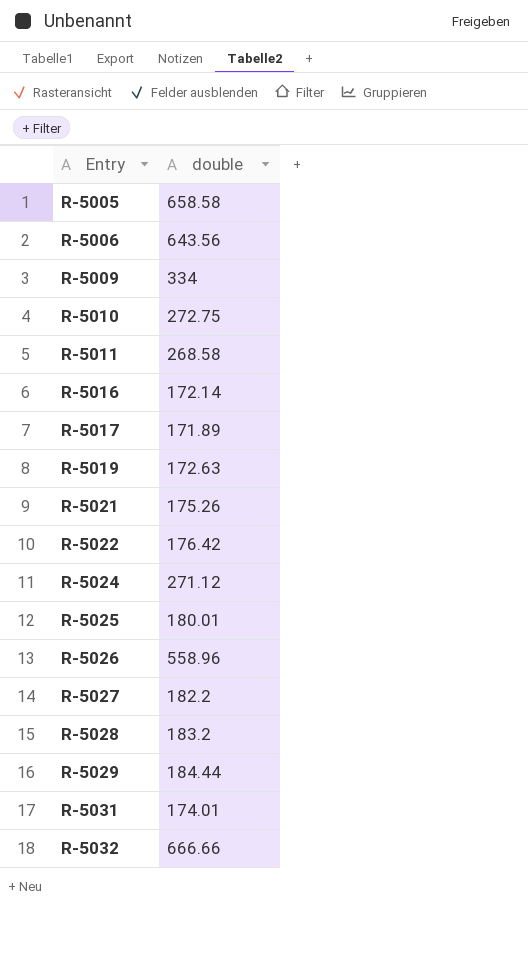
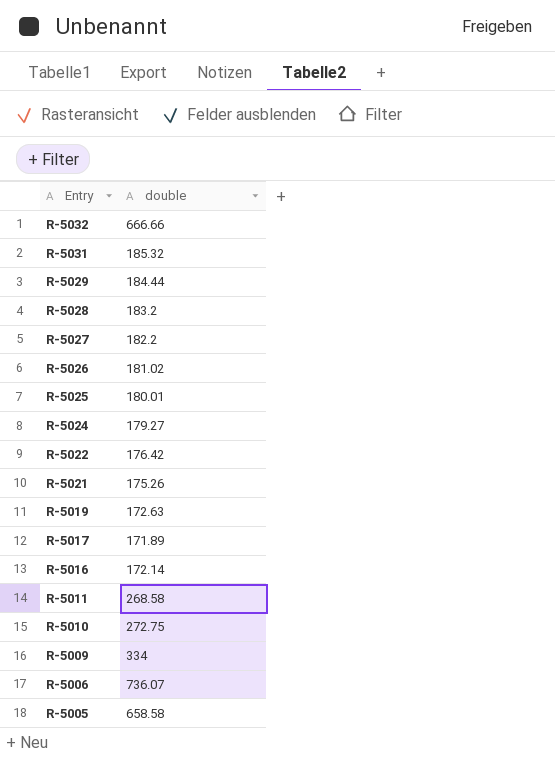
row order: Entry ascending -> Entry descending
R-5031 | double: 174.01 -> 185.32
R-5026 | double: 558.96 -> 181.02
R-5024 | double: 271.12 -> 179.27
R-5006 | double: 643.56 -> 736.07

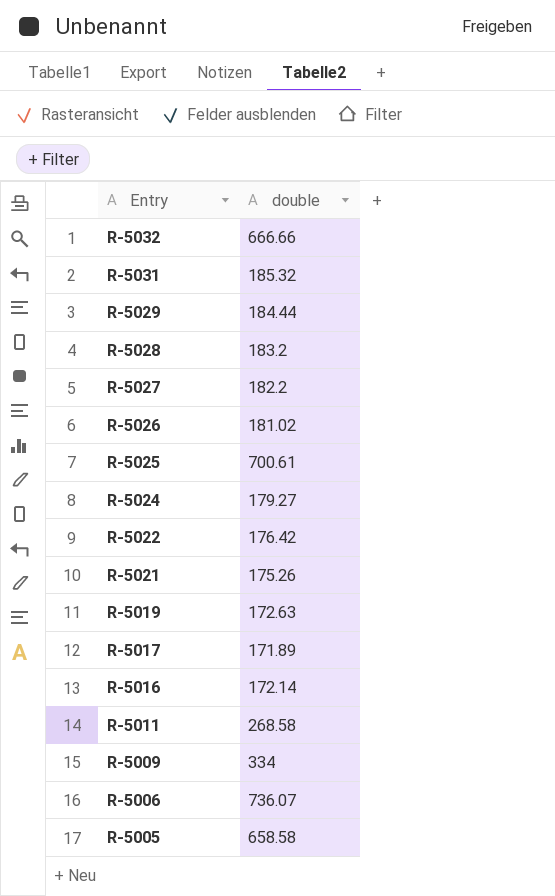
row R-5010: 272.75 -> none
R-5025 | double: 180.01 -> 700.61

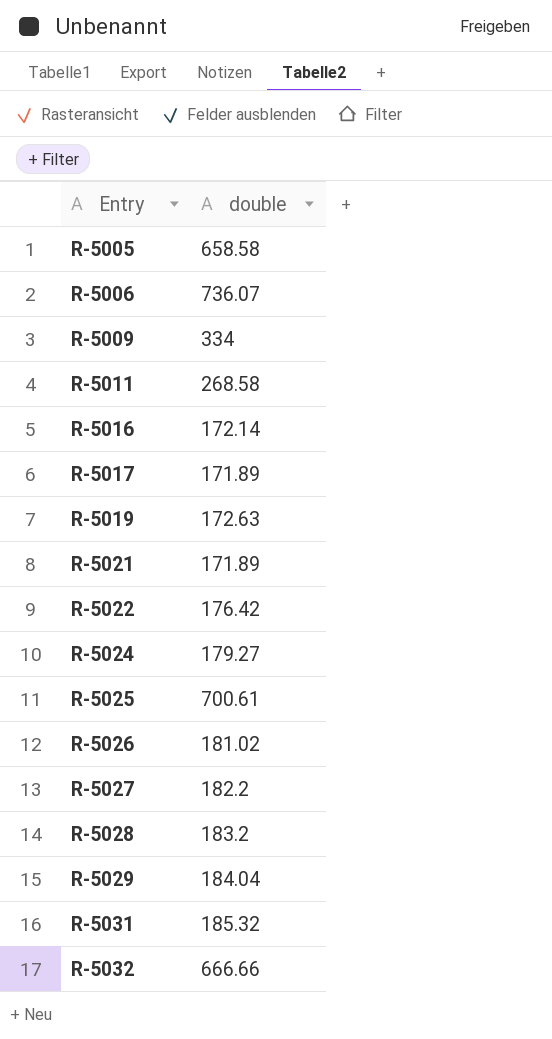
row order: Entry descending -> Entry ascending
R-5021 | double: 175.26 -> 171.89
R-5029 | double: 184.44 -> 184.04

